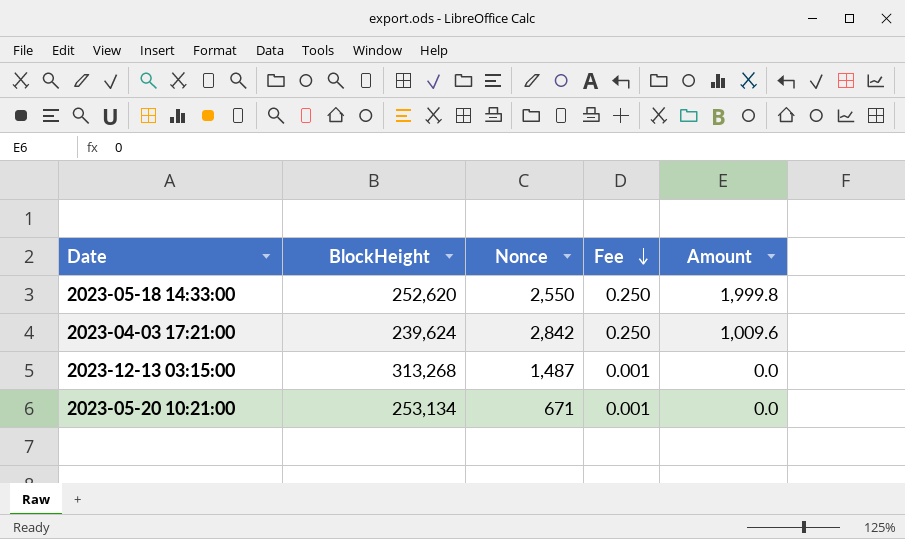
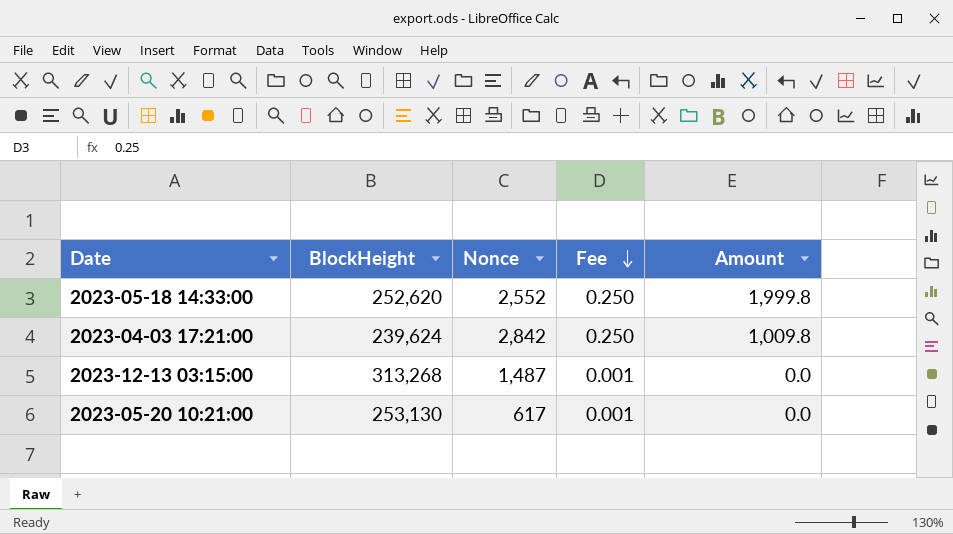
2023-05-18 14:33:00 | Nonce: 2,550 -> 2,552
2023-04-03 17:21:00 | Amount: 1,009.6 -> 1,009.8
2023-05-20 10:21:00 | BlockHeight: 253,134 -> 253,130
2023-05-20 10:21:00 | Nonce: 671 -> 617

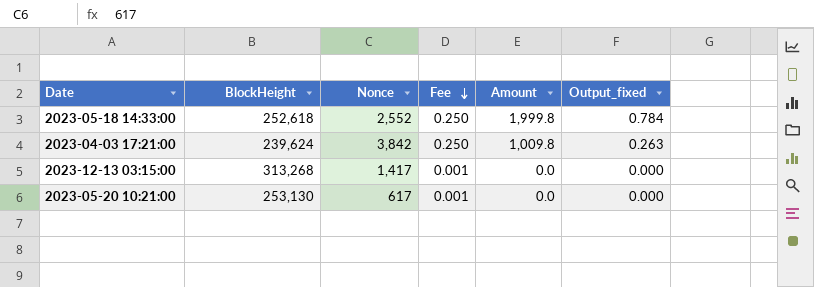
column Output_fixed | formula: none -> [Amount] / [Nonce]
2023-05-18 14:33:00 | BlockHeight: 252,620 -> 252,618
2023-04-03 17:21:00 | Nonce: 2,842 -> 3,842
2023-12-13 03:15:00 | Nonce: 1,487 -> 1,417

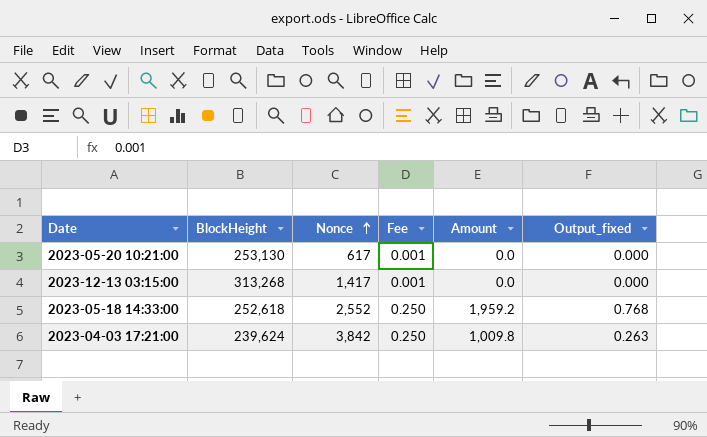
row order: Fee descending -> Nonce ascending
2023-05-18 14:33:00 | Amount: 1,999.8 -> 1,959.2
2023-05-18 14:33:00 | Output_fixed: 0.784 -> 0.768

